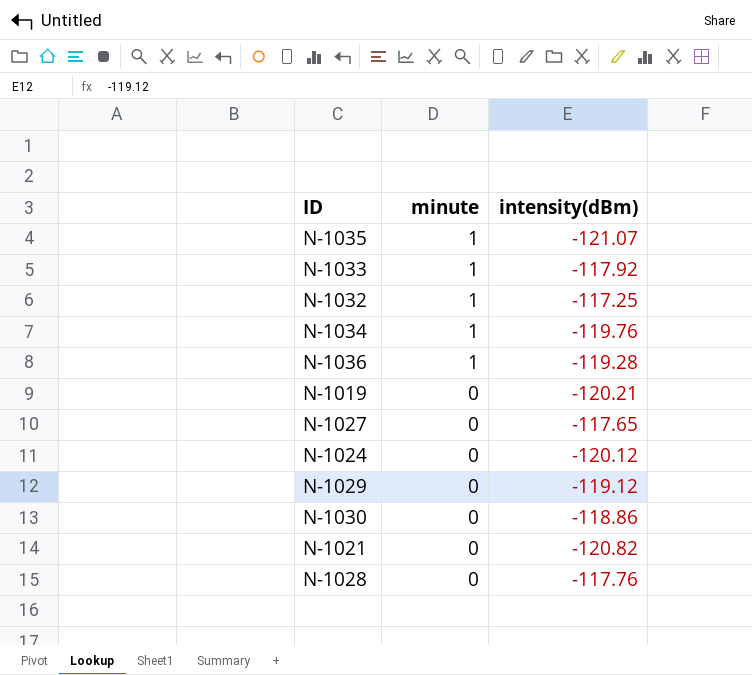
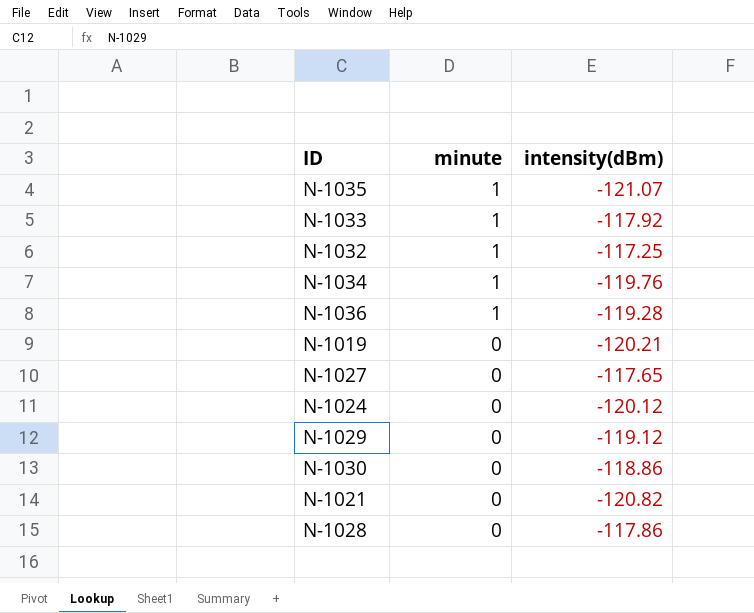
N-1028 | intensity(dBm): -117.76 -> -117.86

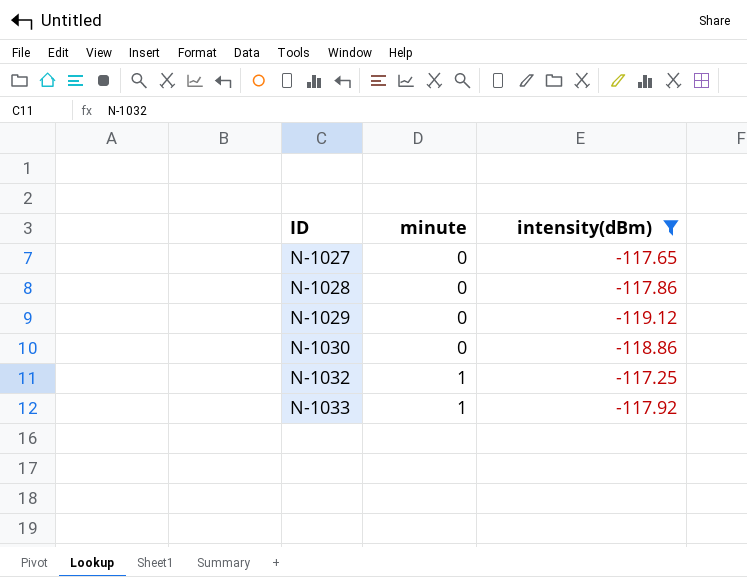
filter: none -> intensity(dBm) >= -119.12
row order: minute descending -> ID ascending

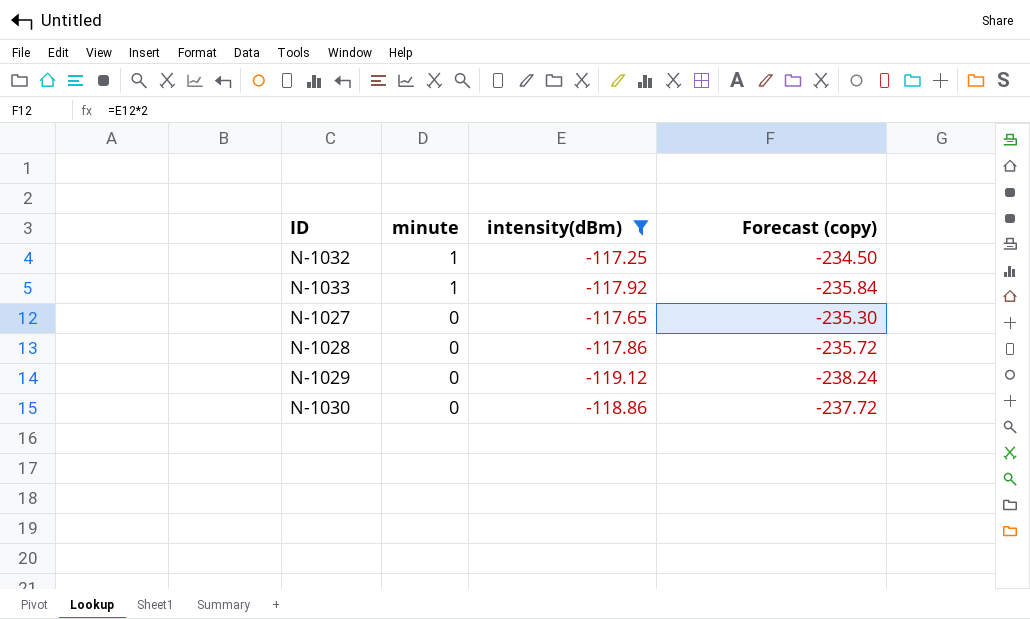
row order: ID ascending -> minute descending
column Forecast (copy) | formula: none -> [intensity(dBm)] * 2

